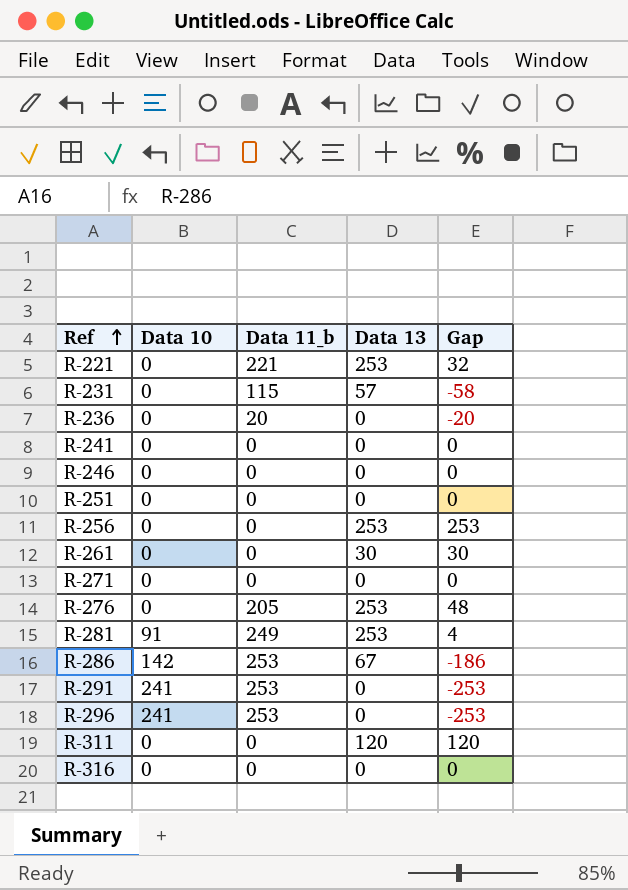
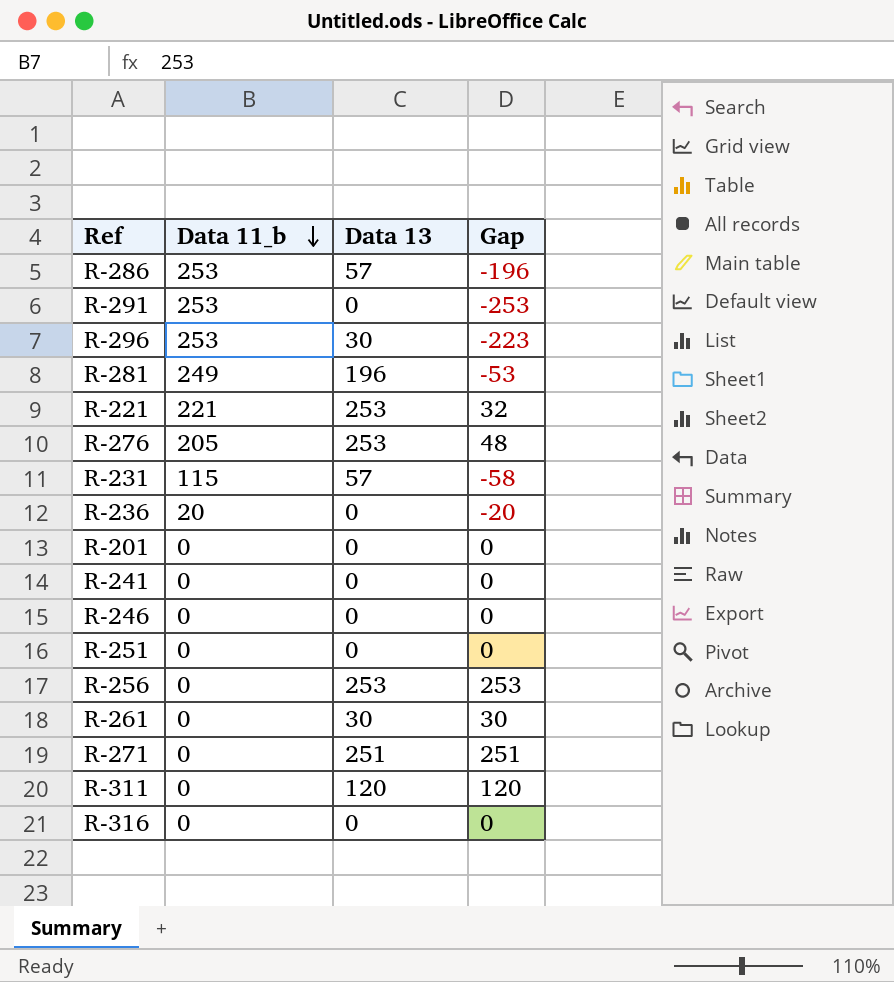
row order: Ref ascending -> Data 11_b descending
column Data 10 | position: 2 -> none
R-286 | Data 13: 67 -> 57
R-286 | Gap: -186 -> -196
R-296 | Data 13: 0 -> 30
R-296 | Gap: -253 -> -223
R-281 | Data 13: 253 -> 196
R-281 | Gap: 4 -> -53
row R-201: none -> 0 | 0 | 0
R-271 | Data 13: 0 -> 251
R-271 | Gap: 0 -> 251

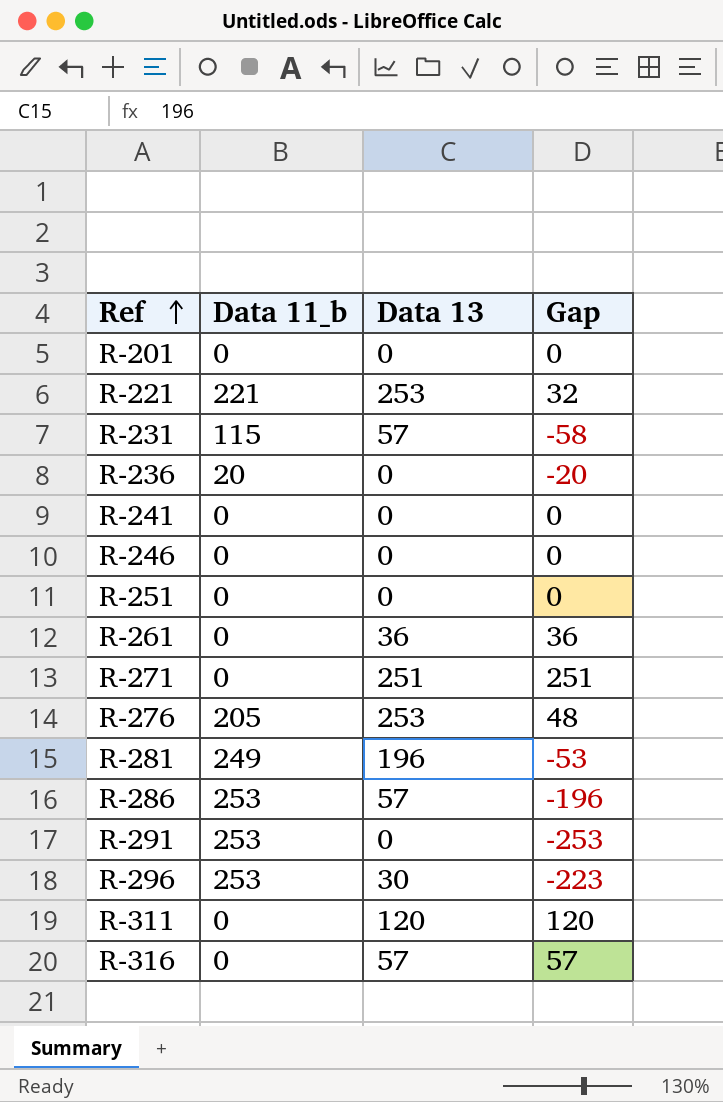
row order: Data 11_b descending -> Ref ascending
row R-256: 0 | 253 | 253 -> none
R-261 | Data 13: 30 -> 36
R-261 | Gap: 30 -> 36
R-316 | Data 13: 0 -> 57
R-316 | Gap: 0 -> 57

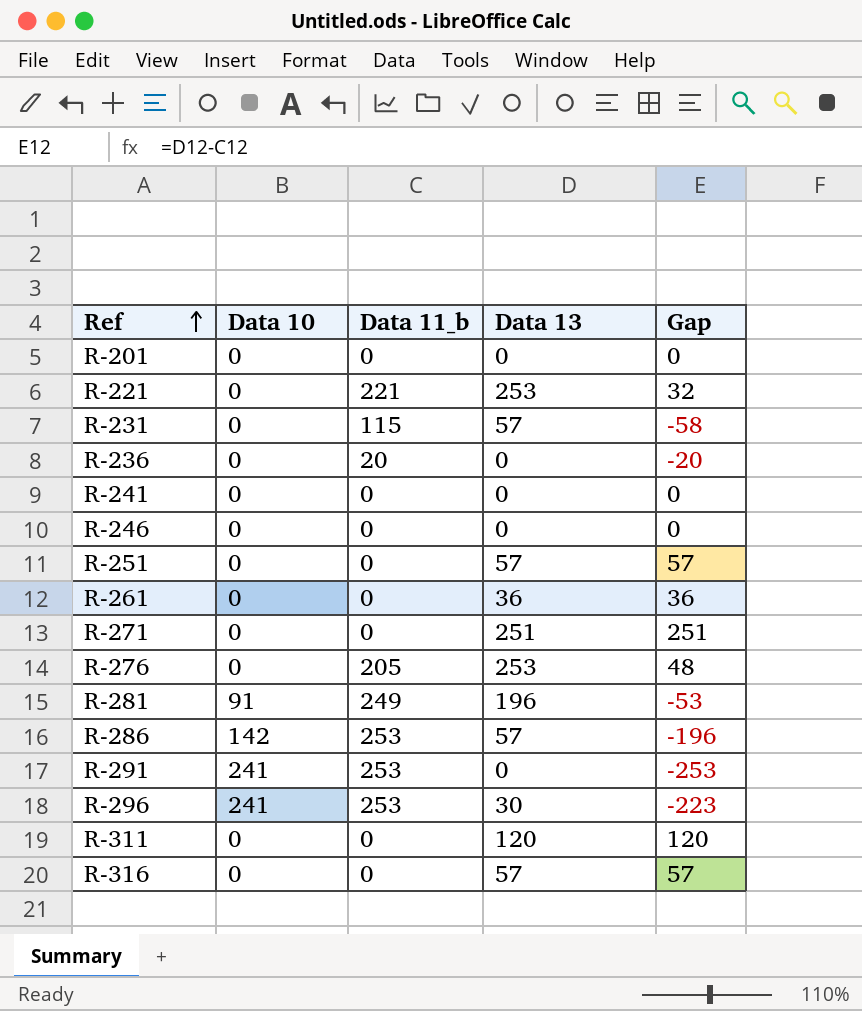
column Data 10 | position: none -> 2
R-251 | Data 13: 0 -> 57
R-251 | Gap: 0 -> 57

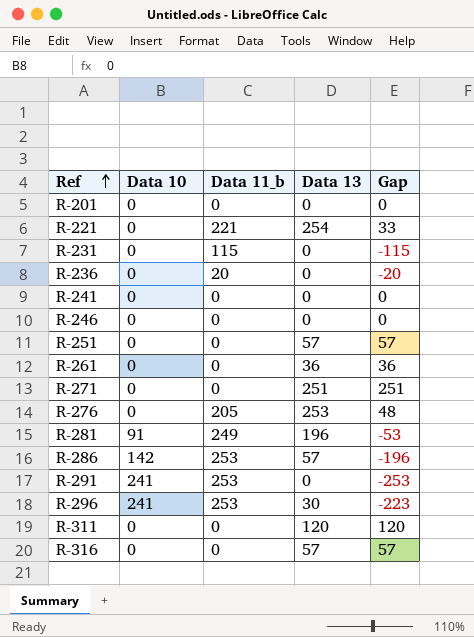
R-221 | Data 13: 253 -> 254
R-221 | Gap: 32 -> 33
R-231 | Data 13: 57 -> 0
R-231 | Gap: -58 -> -115

